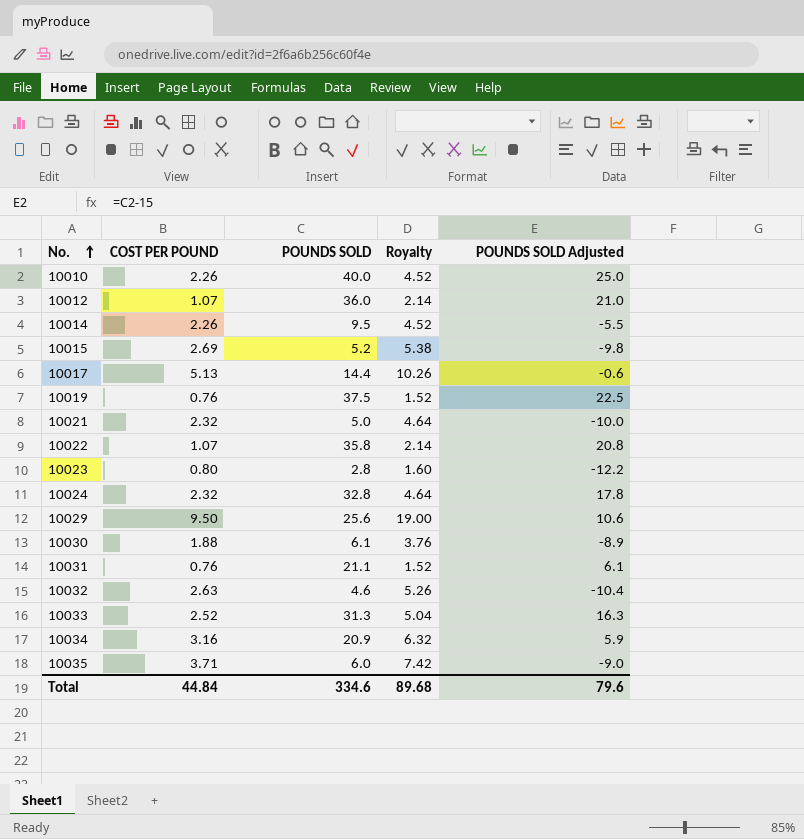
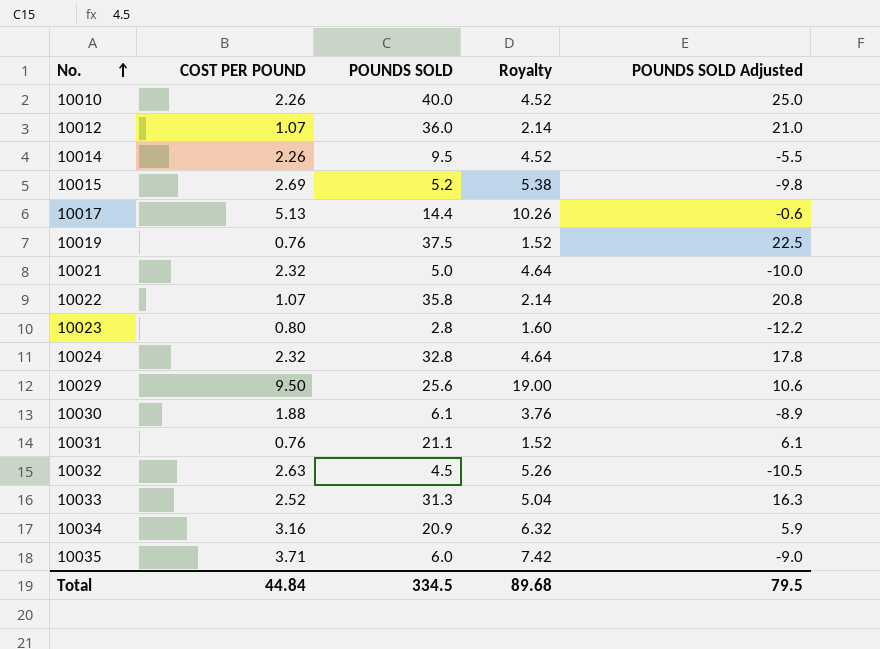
10032 | POUNDS SOLD: 4.6 -> 4.5
10032 | POUNDS SOLD Adjusted: -10.4 -> -10.5
Total | POUNDS SOLD: 334.6 -> 334.5
Total | POUNDS SOLD Adjusted: 79.6 -> 79.5

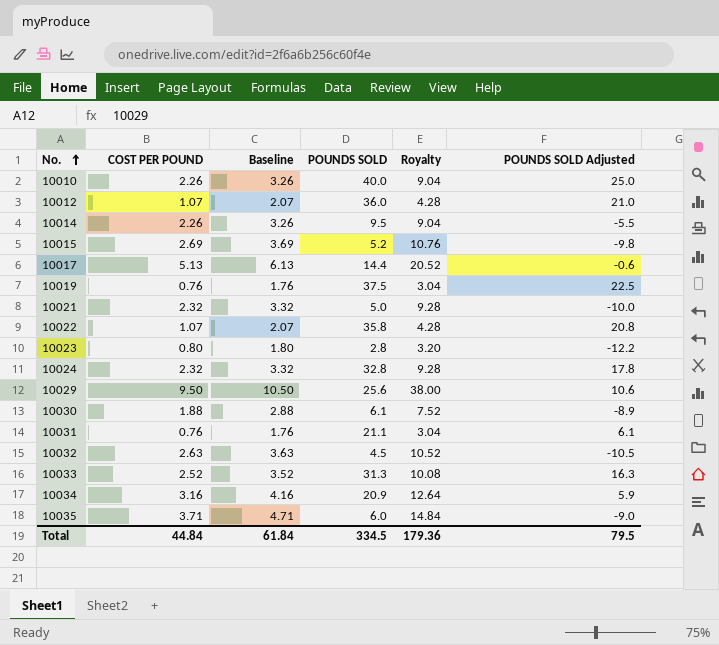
column Baseline | formula: none -> [COST PER POUND] + 1
column Royalty | formula: [COST PER POUND] * 2 -> [COST PER POUND] * 4
Total | Royalty: 89.68 -> 179.36

